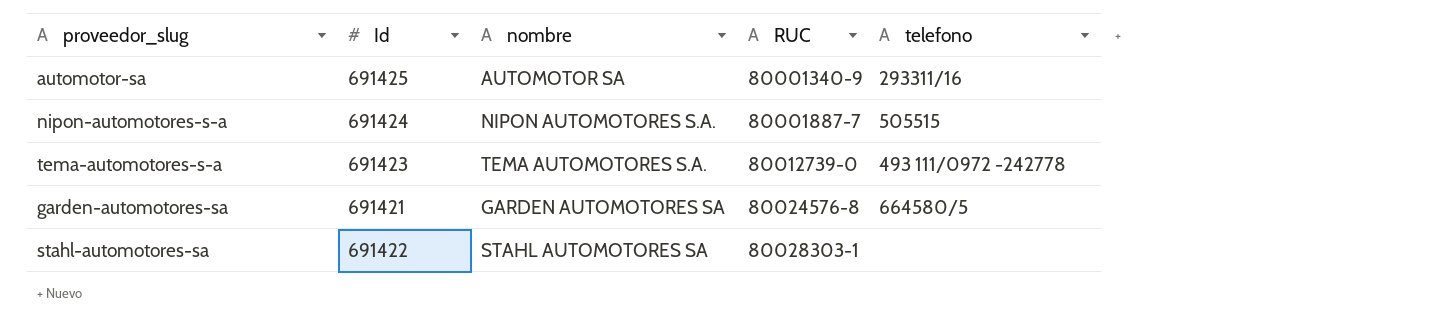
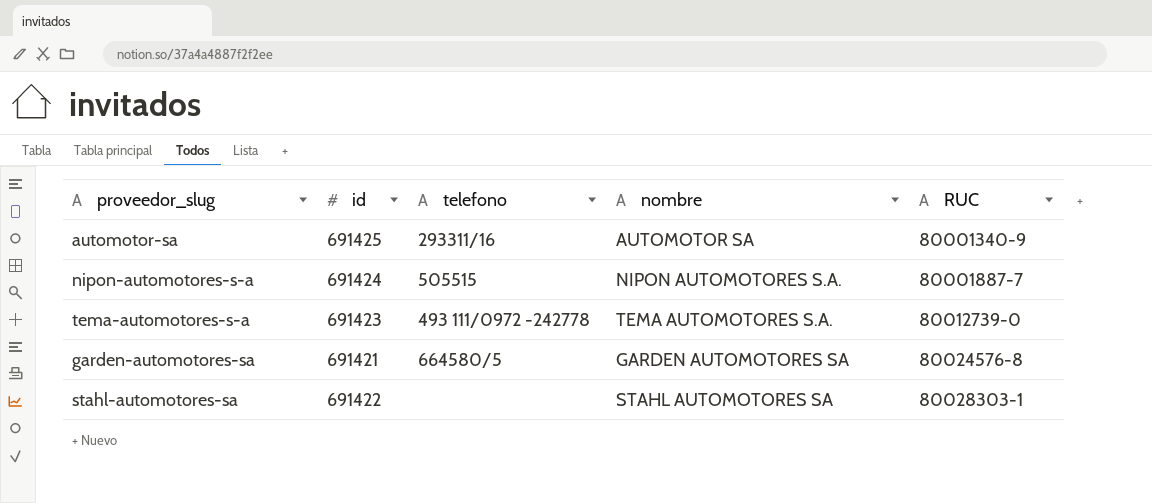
column name: Id -> id
column telefono | position: 5 -> 3

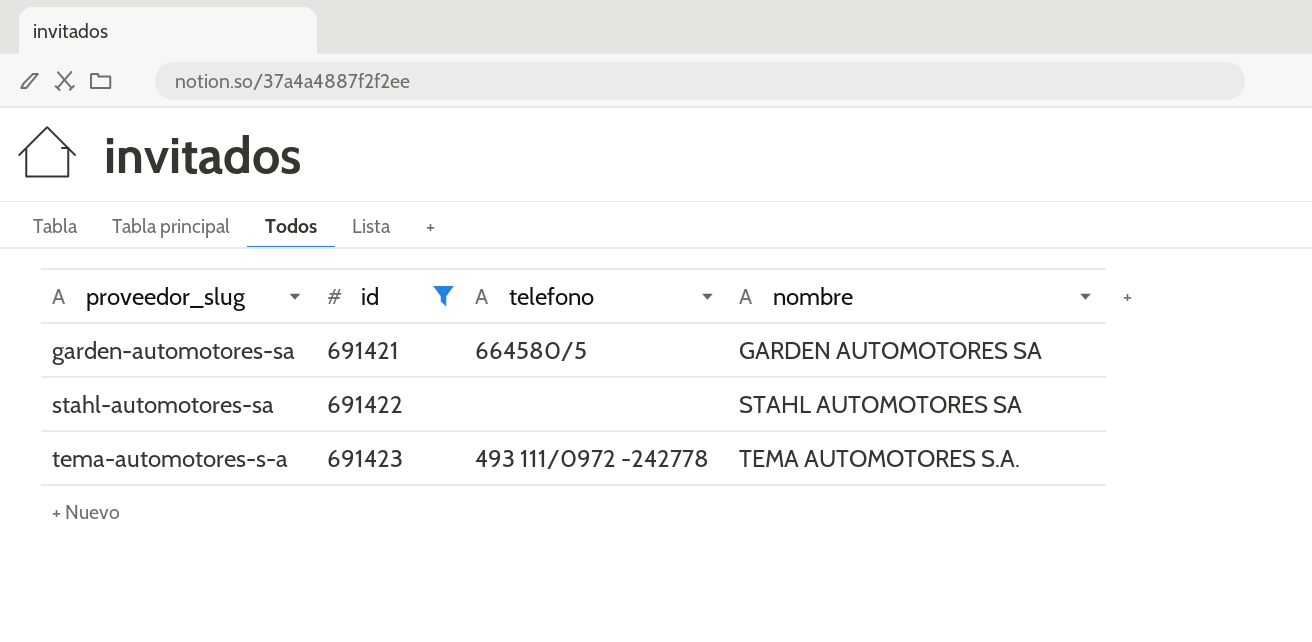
filter: none -> id <= 691423
row order: RUC ascending -> proveedor_slug ascending
column RUC | position: 5 -> none

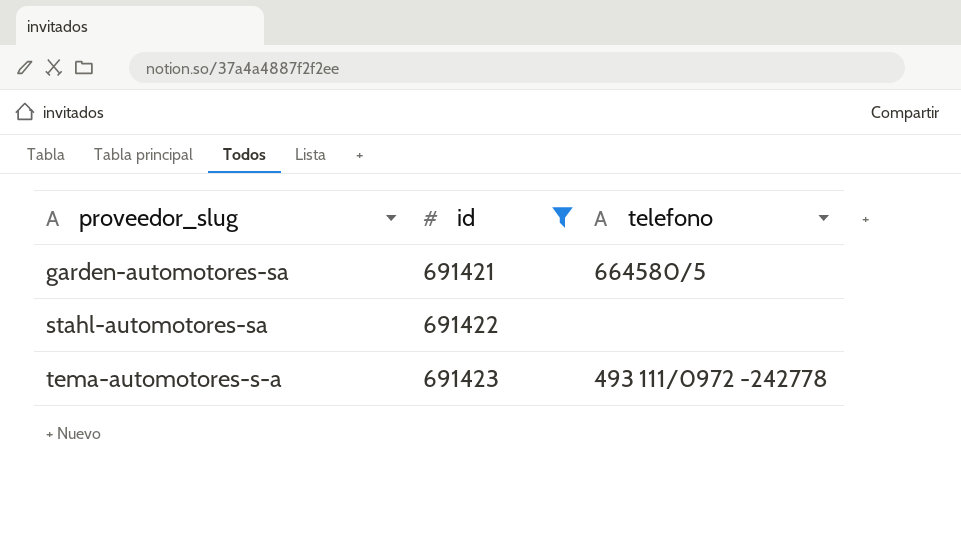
column nombre | position: 4 -> none

